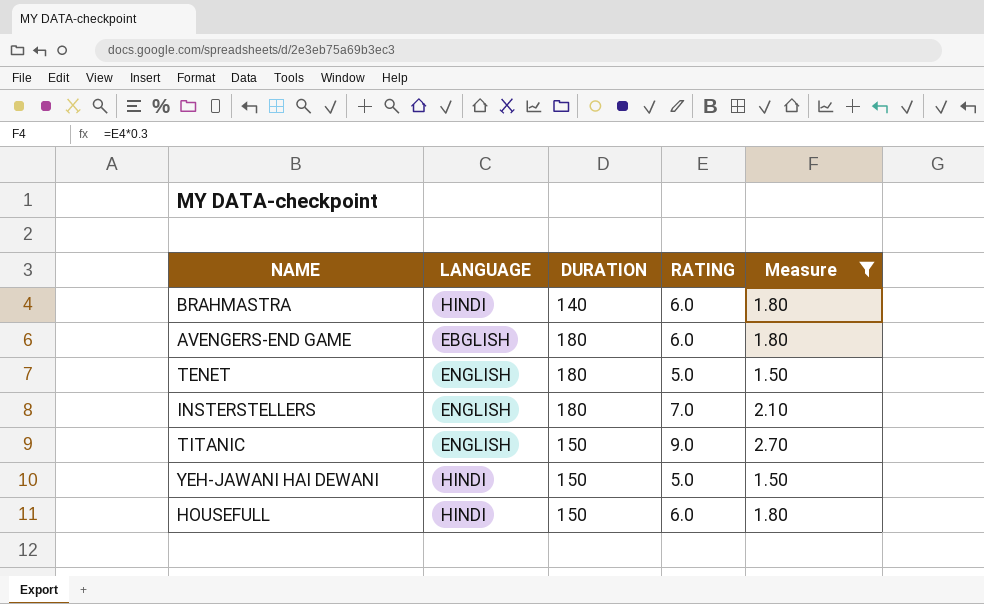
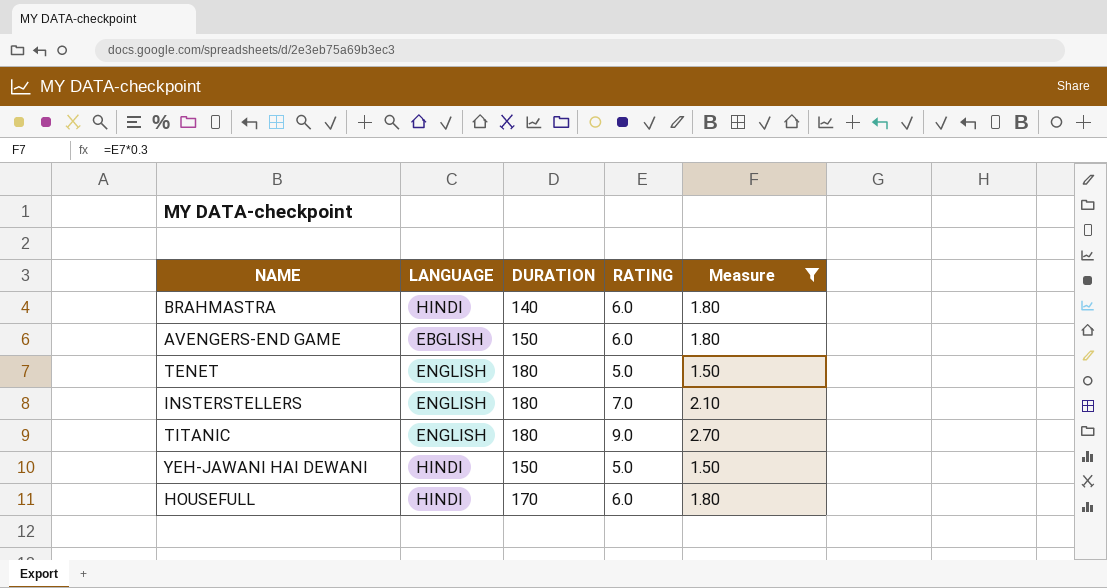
AVENGERS-END GAME | DURATION: 180 -> 150
TITANIC | DURATION: 150 -> 180
HOUSEFULL | DURATION: 150 -> 170

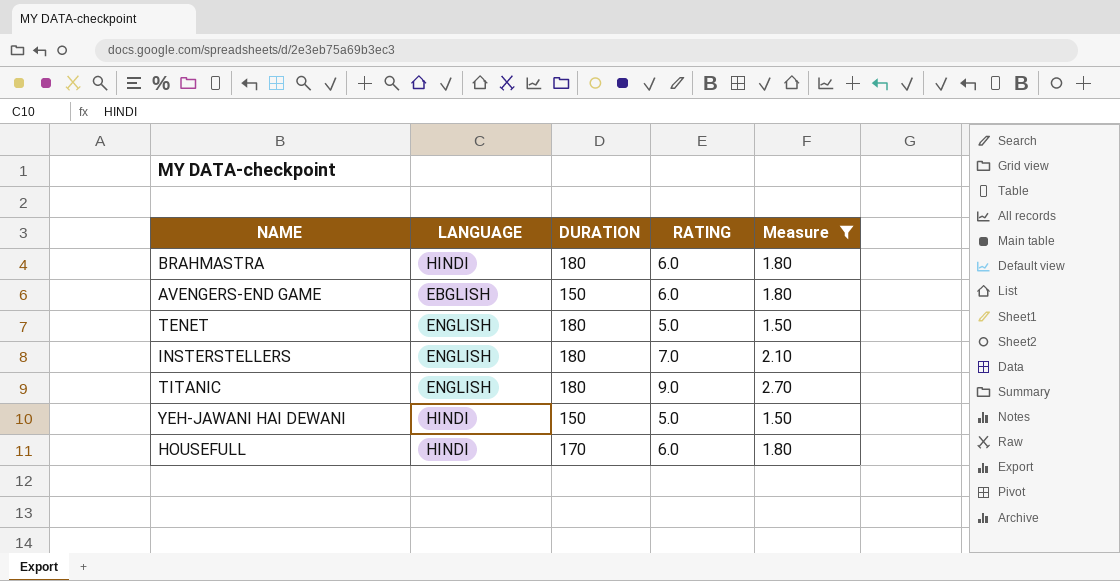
BRAHMASTRA | DURATION: 140 -> 180

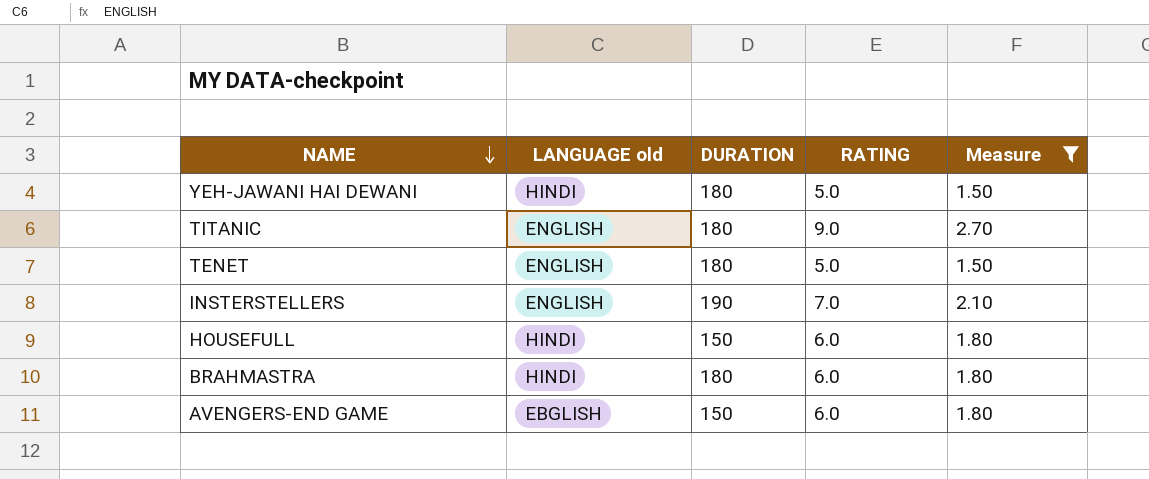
row order: none -> NAME descending
column name: LANGUAGE -> LANGUAGE old
YEH-JAWANI HAI DEWANI | DURATION: 150 -> 180
INSTERSTELLERS | DURATION: 180 -> 190
HOUSEFULL | DURATION: 170 -> 150

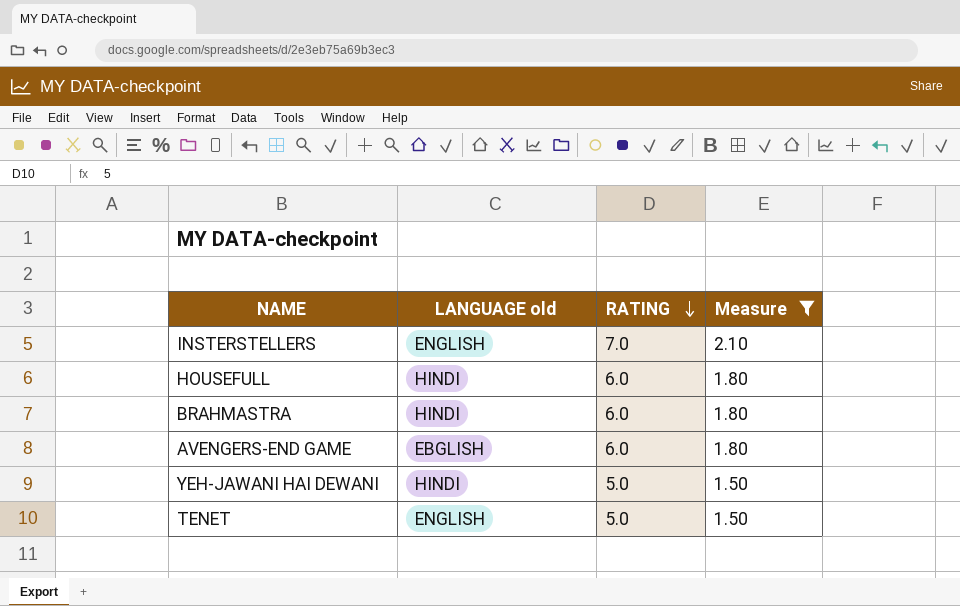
row order: NAME descending -> RATING descending
column DURATION | position: 3 -> none
row TITANIC: ENGLISH | 180 | 9.0 | 2.70 -> none

